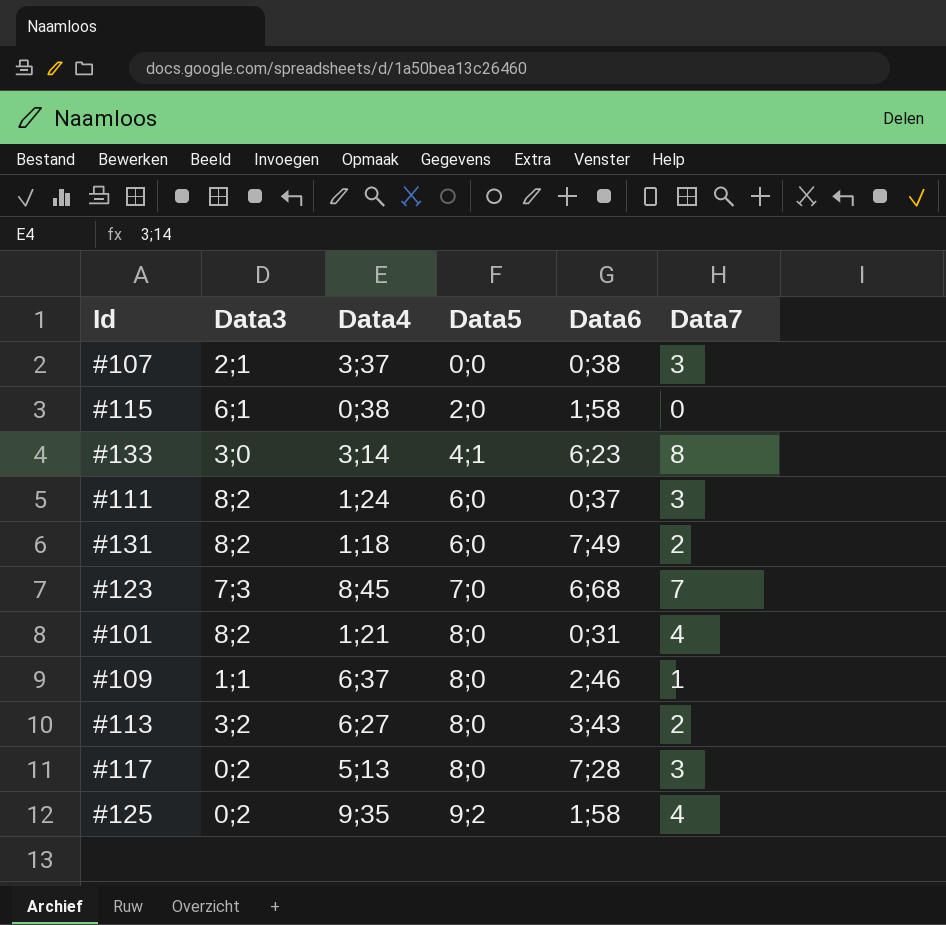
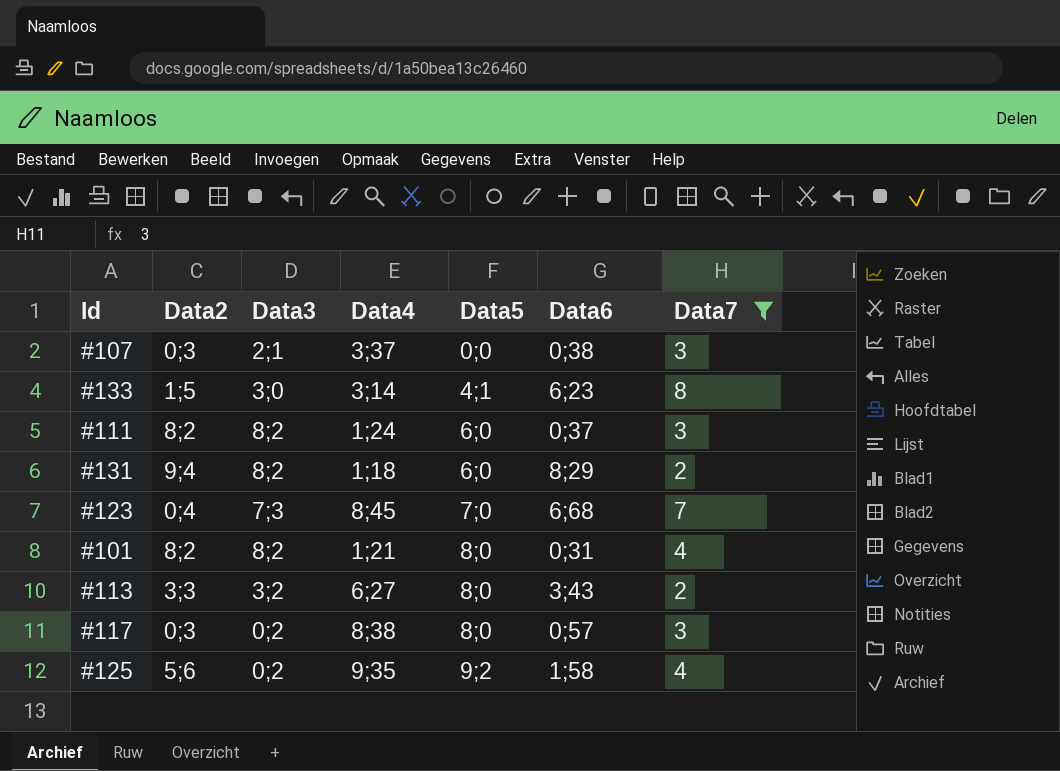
filter: none -> Data7 >= 2
column Data2 | position: none -> 2
#131 | Data6: 7;49 -> 8;29
#117 | Data4: 5;13 -> 8;38
#117 | Data6: 7;28 -> 0;57

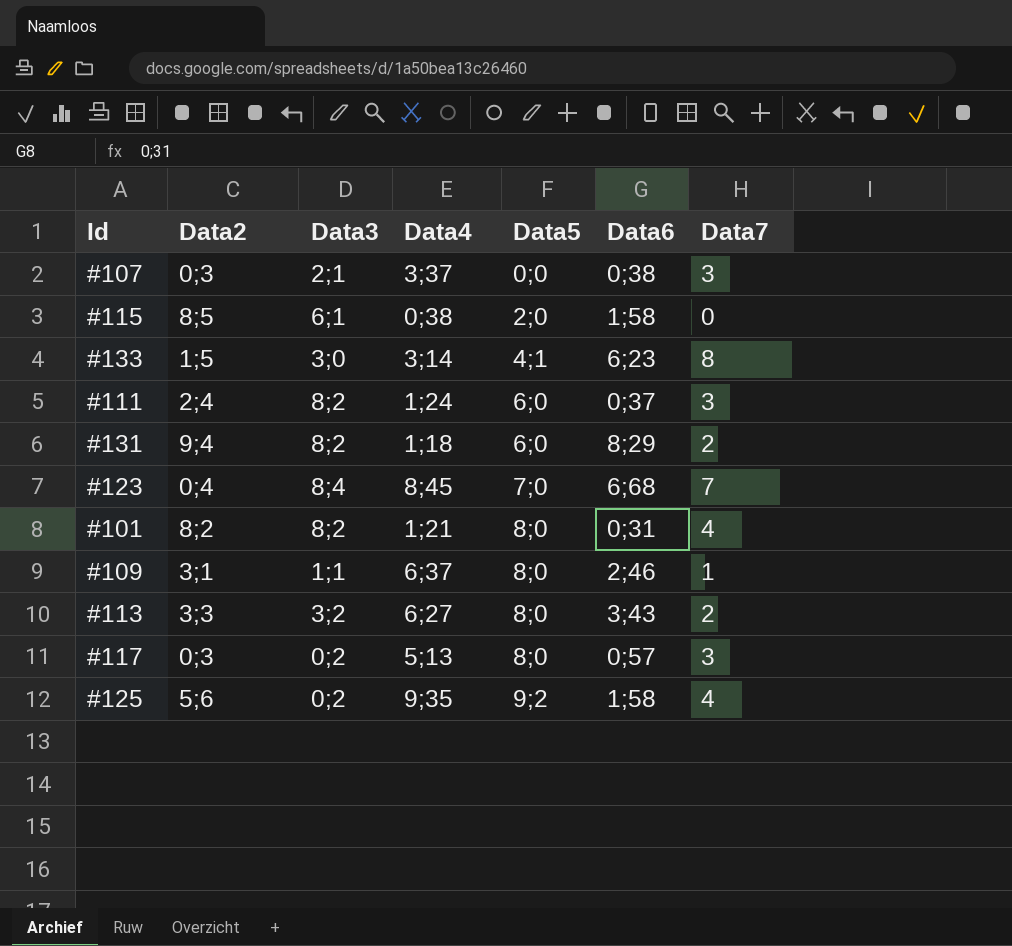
filter: Data7 >= 2 -> none
#111 | Data2: 8;2 -> 2;4
#123 | Data3: 7;3 -> 8;4
#117 | Data4: 8;38 -> 5;13

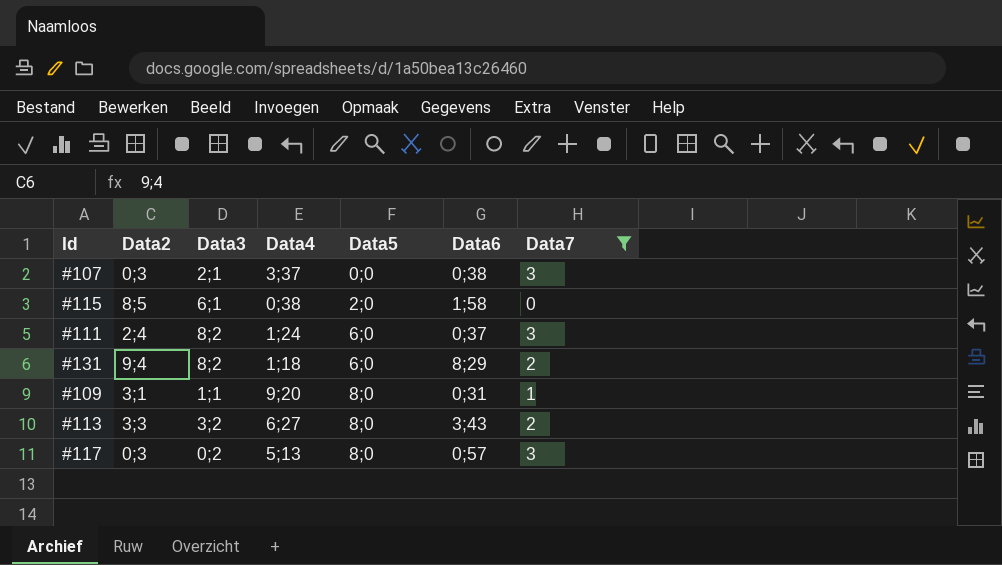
filter: none -> Data7 <= 3
#109 | Data4: 6;37 -> 9;20
#109 | Data6: 2;46 -> 0;31

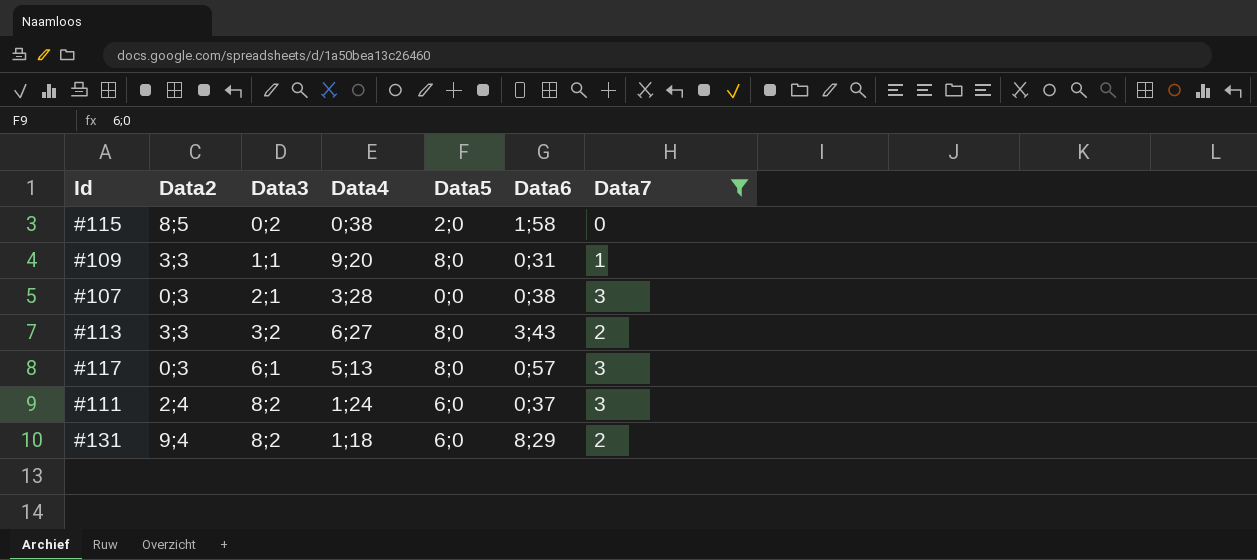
row order: Data5 ascending -> Data3 ascending
#115 | Data3: 6;1 -> 0;2
#109 | Data2: 3;1 -> 3;3
#107 | Data4: 3;37 -> 3;28
#117 | Data3: 0;2 -> 6;1

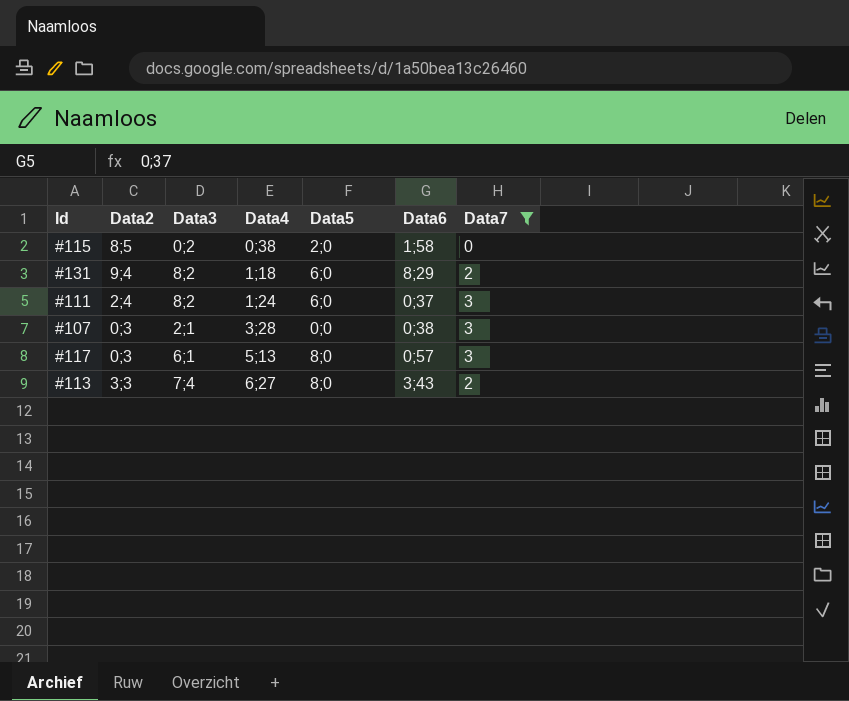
row order: Data3 ascending -> Data4 ascending
row #109: 3;3 | 1;1 | 9;20 | 8;0 | 0;31 | 1 -> none
#113 | Data3: 3;2 -> 7;4

